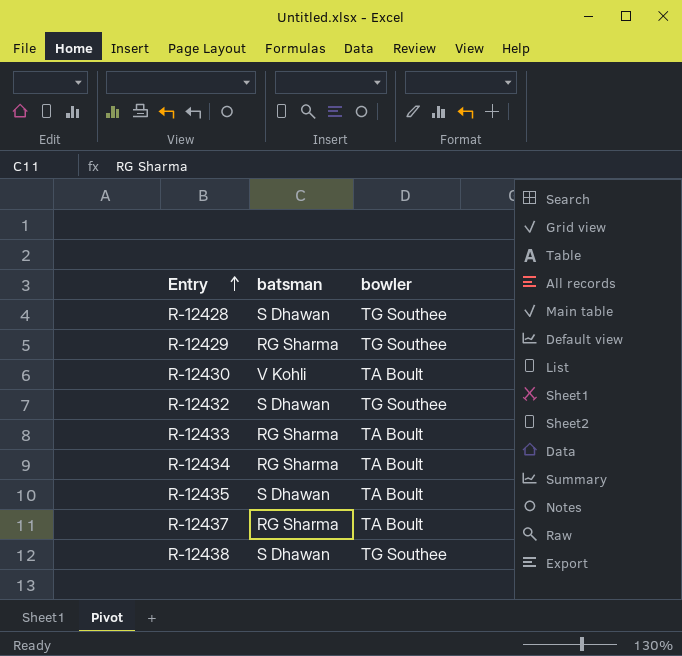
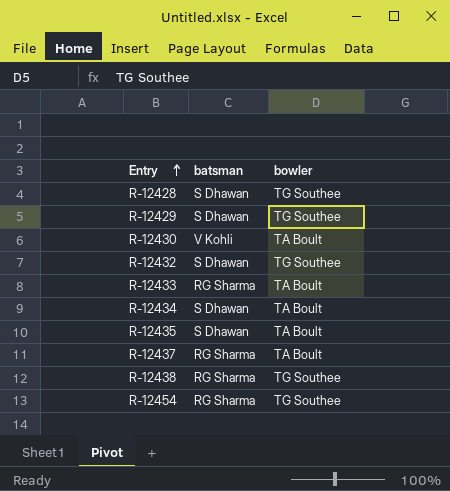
R-12429 | batsman: RG Sharma -> S Dhawan
R-12434 | batsman: RG Sharma -> S Dhawan
R-12438 | batsman: S Dhawan -> RG Sharma
row R-12454: none -> RG Sharma | TG Southee

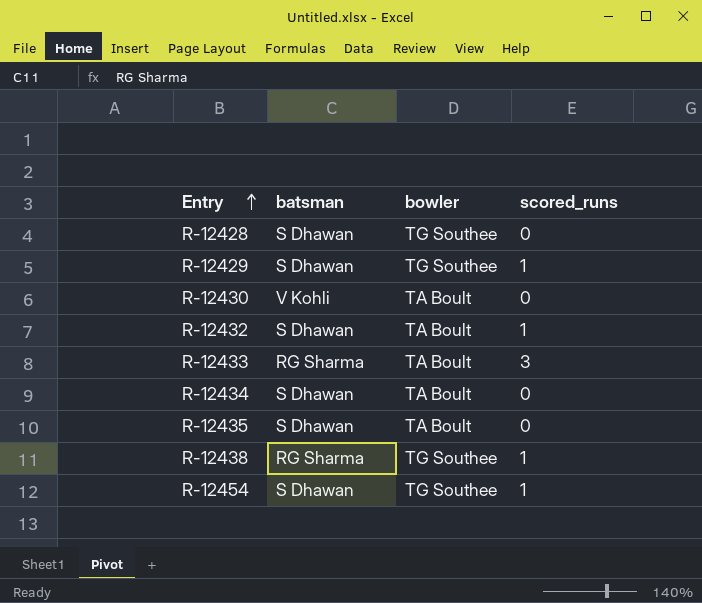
column scored_runs | position: none -> 4
row R-12437: RG Sharma | TA Boult -> none
R-12432 | bowler: TG Southee -> TA Boult
R-12454 | batsman: RG Sharma -> S Dhawan

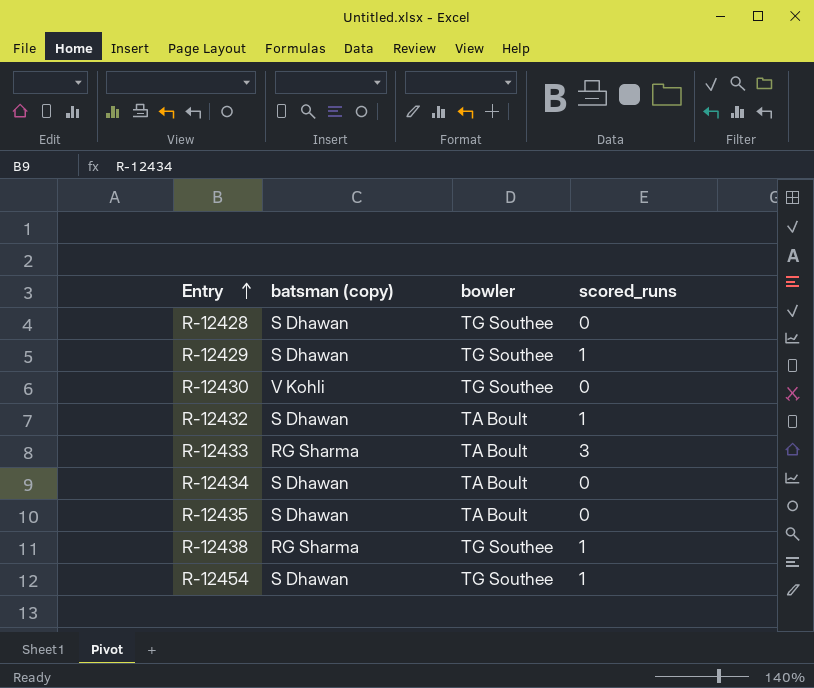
column name: batsman -> batsman (copy)
R-12430 | bowler: TA Boult -> TG Southee

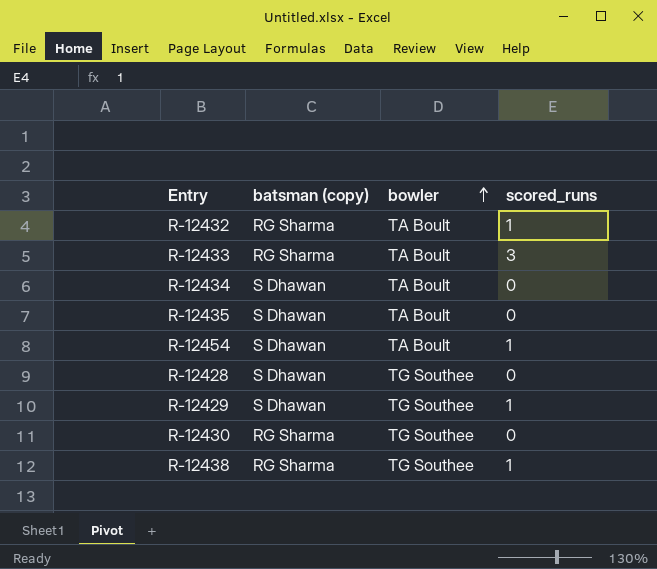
row order: Entry ascending -> bowler ascending
R-12432 | batsman (copy): S Dhawan -> RG Sharma
R-12454 | bowler: TG Southee -> TA Boult
R-12430 | batsman (copy): V Kohli -> RG Sharma

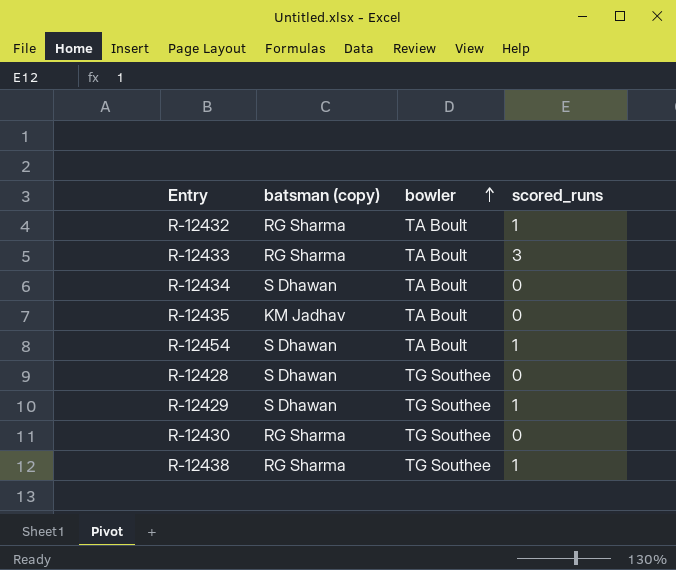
R-12435 | batsman (copy): S Dhawan -> KM Jadhav

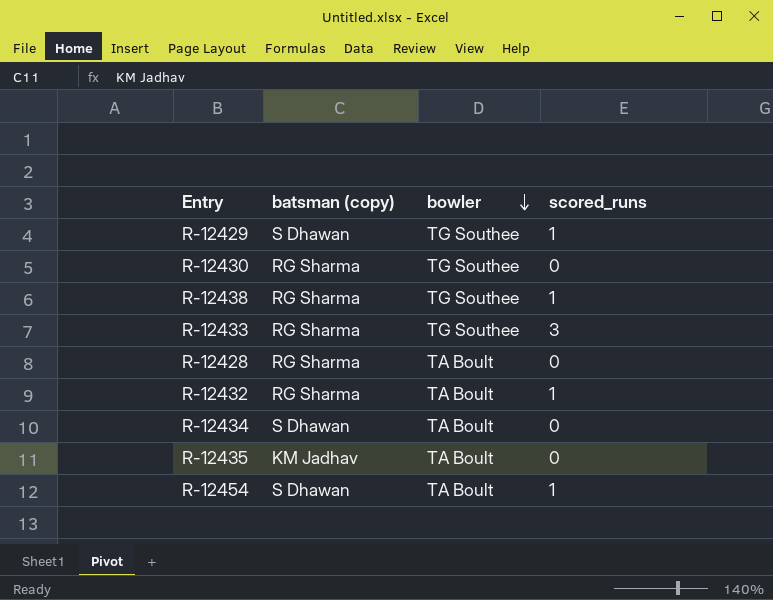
row order: bowler ascending -> bowler descending
R-12433 | bowler: TA Boult -> TG Southee
R-12428 | batsman (copy): S Dhawan -> RG Sharma
R-12428 | bowler: TG Southee -> TA Boult

